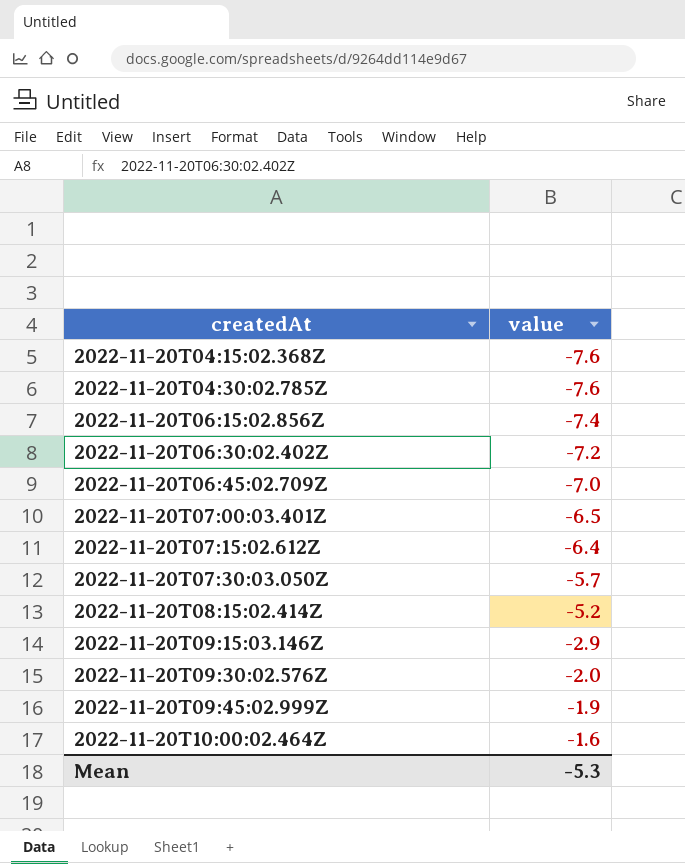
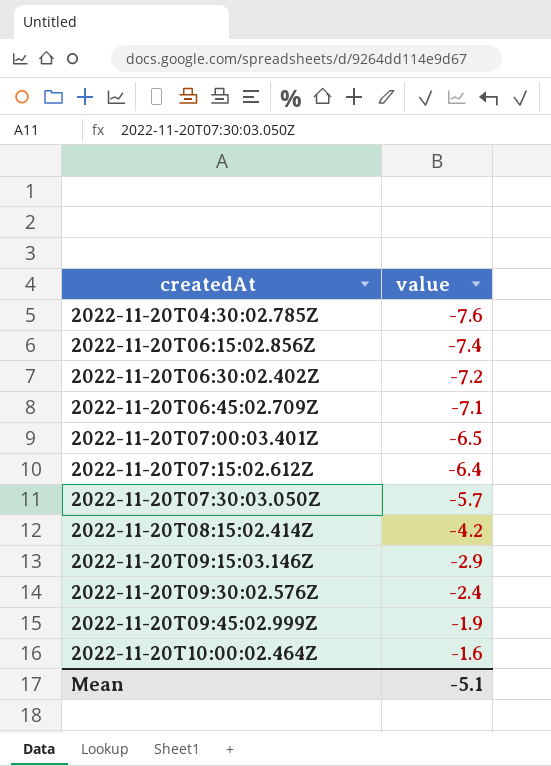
row 2022-11-20T04:15:02.368Z: -7.6 -> none
2022-11-20T06:45:02.709Z | value: -7.0 -> -7.1
2022-11-20T08:15:02.414Z | value: -5.2 -> -4.2
2022-11-20T09:30:02.576Z | value: -2.0 -> -2.4
Mean | value: -5.3 -> -5.1

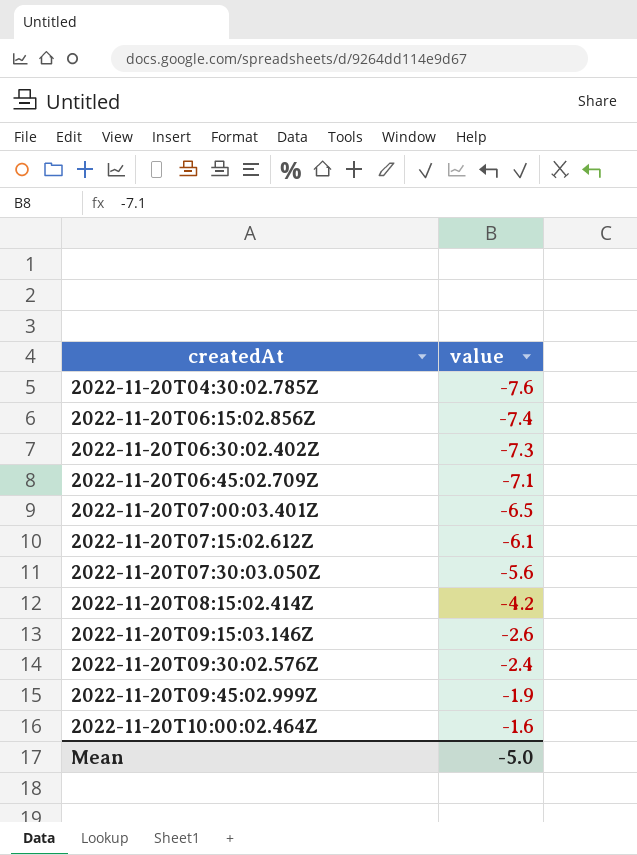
2022-11-20T06:30:02.402Z | value: -7.2 -> -7.3
2022-11-20T07:15:02.612Z | value: -6.4 -> -6.1
2022-11-20T07:30:03.050Z | value: -5.7 -> -5.6
2022-11-20T09:15:03.146Z | value: -2.9 -> -2.6
Mean | value: -5.1 -> -5.0

